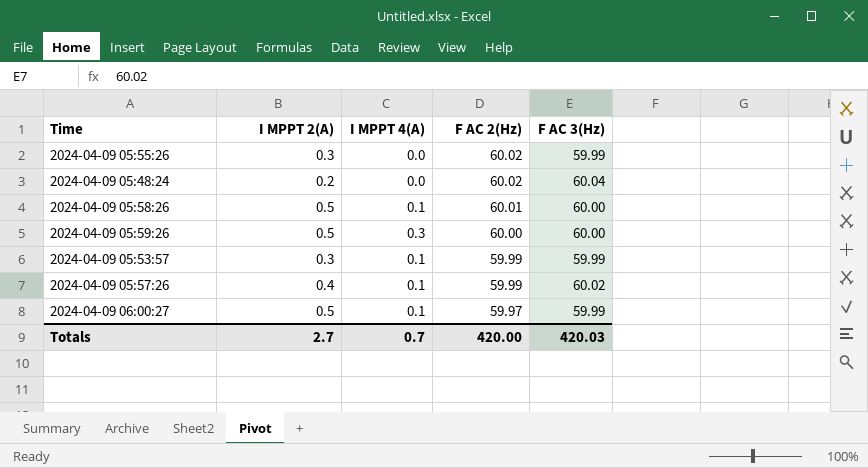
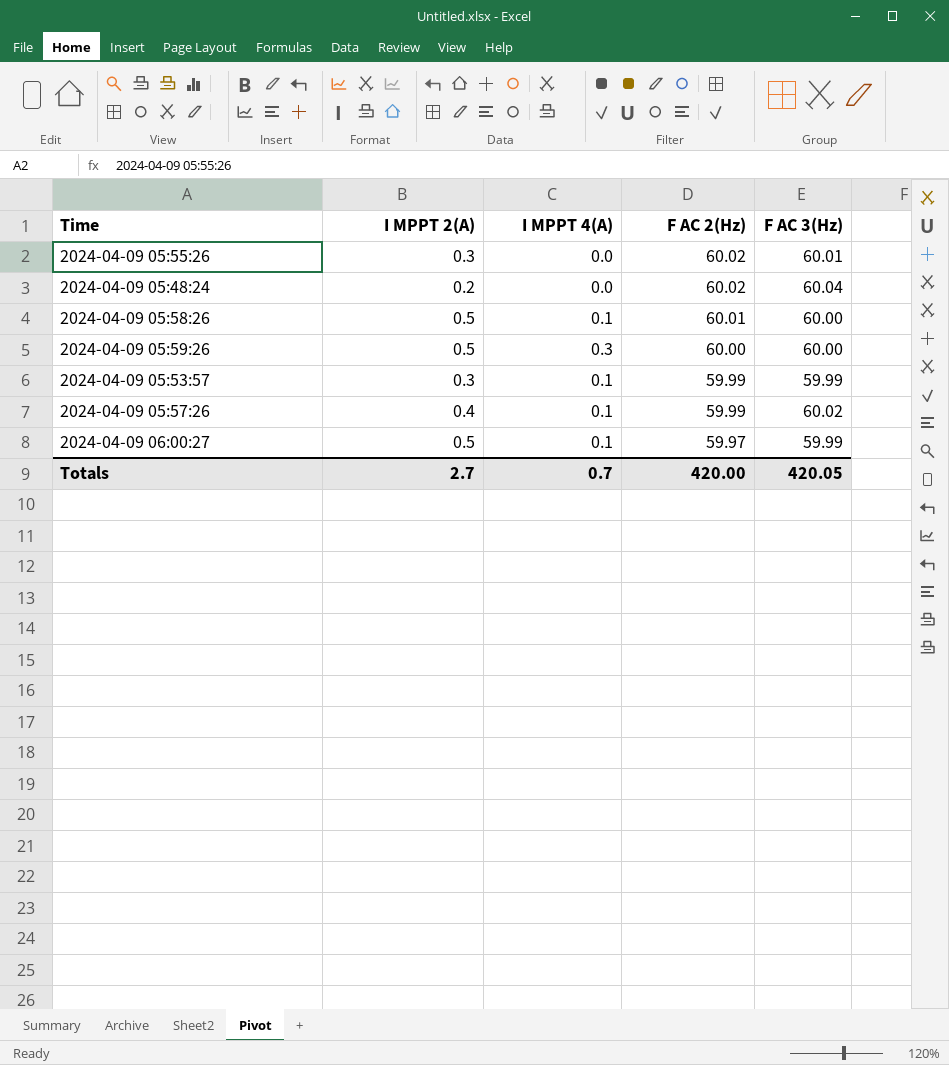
2024-04-09 05:55:26 | F AC 3(Hz): 59.99 -> 60.01
Totals | F AC 3(Hz): 420.03 -> 420.05

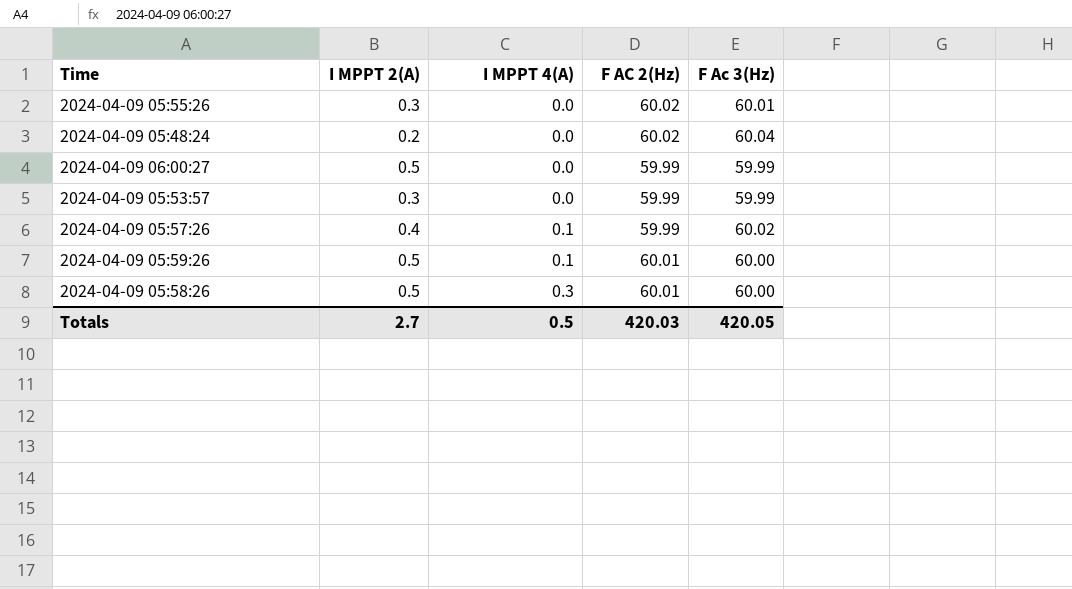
row order: F AC 2(Hz) descending -> I MPPT 4(A) ascending
column name: F AC 3(Hz) -> F Ac 3(Hz)
2024-04-09 06:00:27 | I MPPT 4(A): 0.1 -> 0.0
2024-04-09 06:00:27 | F AC 2(Hz): 59.97 -> 59.99
2024-04-09 05:53:57 | I MPPT 4(A): 0.1 -> 0.0
2024-04-09 05:59:26 | I MPPT 4(A): 0.3 -> 0.1
2024-04-09 05:59:26 | F AC 2(Hz): 60.00 -> 60.01
2024-04-09 05:58:26 | I MPPT 4(A): 0.1 -> 0.3
Totals | I MPPT 4(A): 0.7 -> 0.5
Totals | F AC 2(Hz): 420.00 -> 420.03

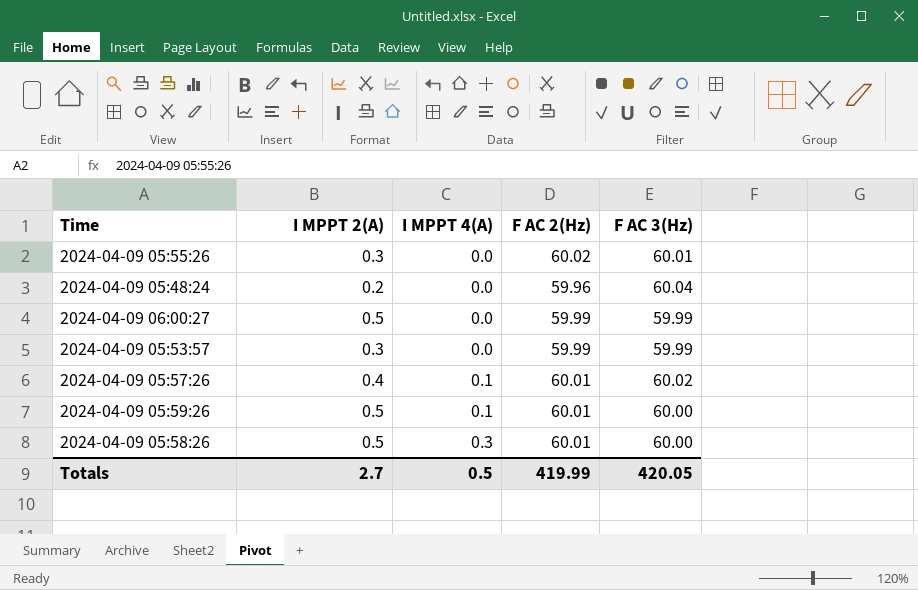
column name: F Ac 3(Hz) -> F AC 3(Hz)
2024-04-09 05:48:24 | F AC 2(Hz): 60.02 -> 59.96
2024-04-09 05:57:26 | F AC 2(Hz): 59.99 -> 60.01
Totals | F AC 2(Hz): 420.03 -> 419.99

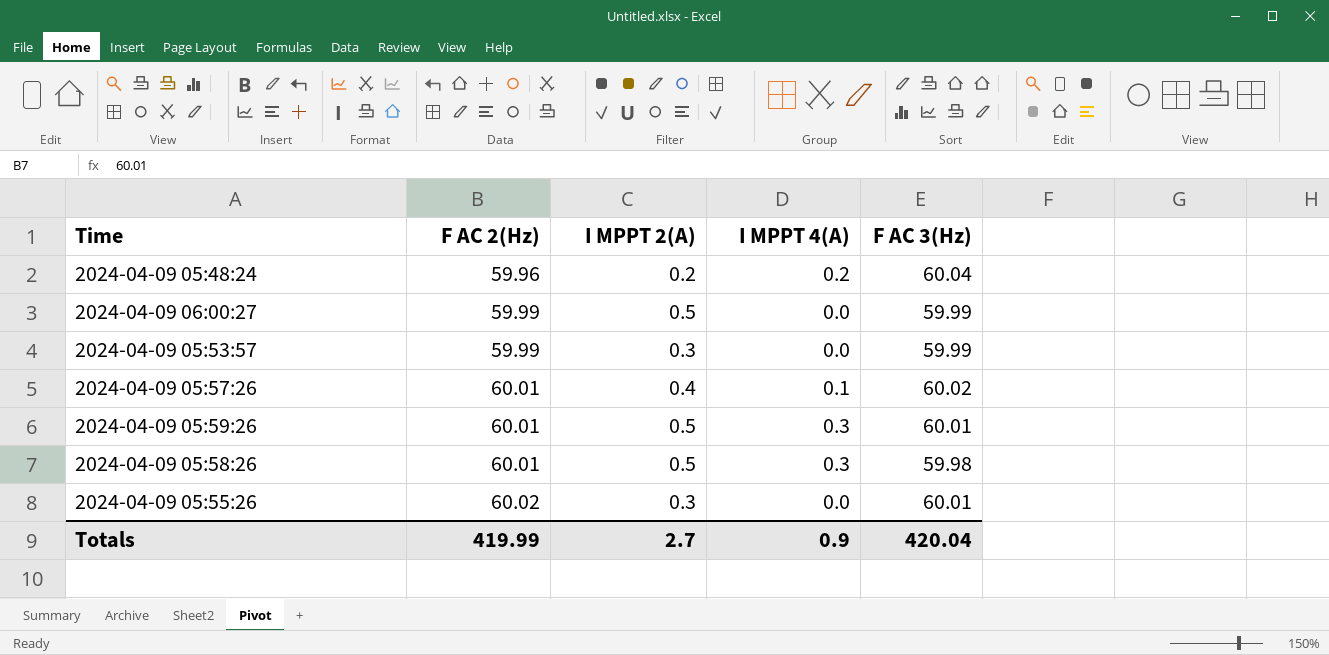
row order: I MPPT 4(A) ascending -> F AC 2(Hz) ascending
column F AC 2(Hz) | position: 4 -> 2
2024-04-09 05:48:24 | I MPPT 4(A): 0.0 -> 0.2
2024-04-09 05:59:26 | I MPPT 4(A): 0.1 -> 0.3
2024-04-09 05:59:26 | F AC 3(Hz): 60.00 -> 60.01
2024-04-09 05:58:26 | F AC 3(Hz): 60.00 -> 59.98
Totals | I MPPT 4(A): 0.5 -> 0.9
Totals | F AC 3(Hz): 420.05 -> 420.04

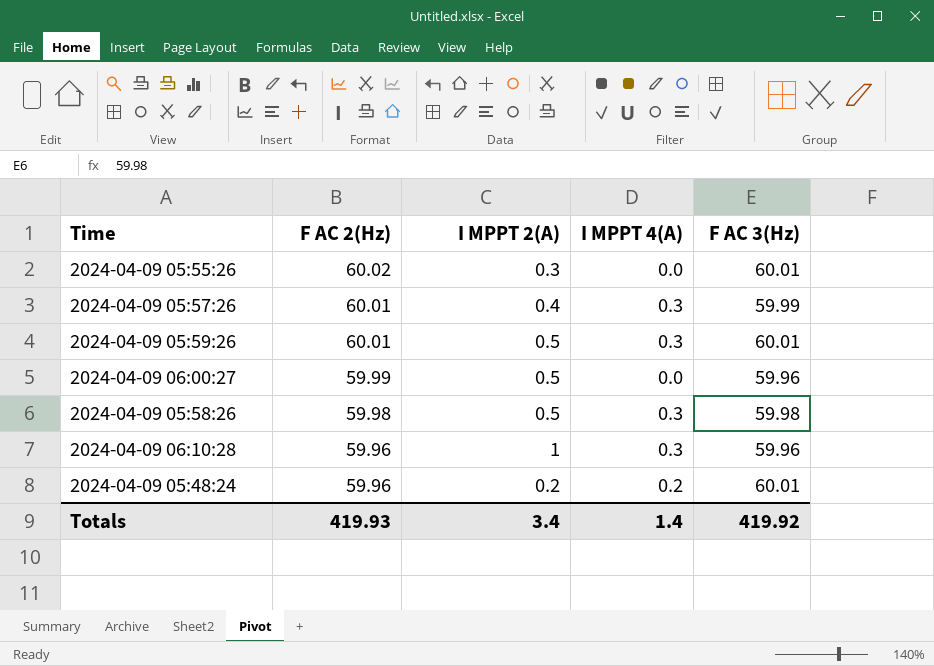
row order: F AC 2(Hz) ascending -> F AC 2(Hz) descending
row 2024-04-09 05:53:57: 59.99 | 0.3 | 0.0 | 59.99 -> none
2024-04-09 05:57:26 | I MPPT 4(A): 0.1 -> 0.3
2024-04-09 05:57:26 | F AC 3(Hz): 60.02 -> 59.99
2024-04-09 06:00:27 | F AC 3(Hz): 59.99 -> 59.96
2024-04-09 05:58:26 | F AC 2(Hz): 60.01 -> 59.98
row 2024-04-09 06:10:28: none -> 59.96 | 1 | 0.3 | 59.96
2024-04-09 05:48:24 | F AC 3(Hz): 60.04 -> 60.01
Totals | F AC 2(Hz): 419.99 -> 419.93
Totals | I MPPT 2(A): 2.7 -> 3.4
Totals | I MPPT 4(A): 0.9 -> 1.4
Totals | F AC 3(Hz): 420.04 -> 419.92

